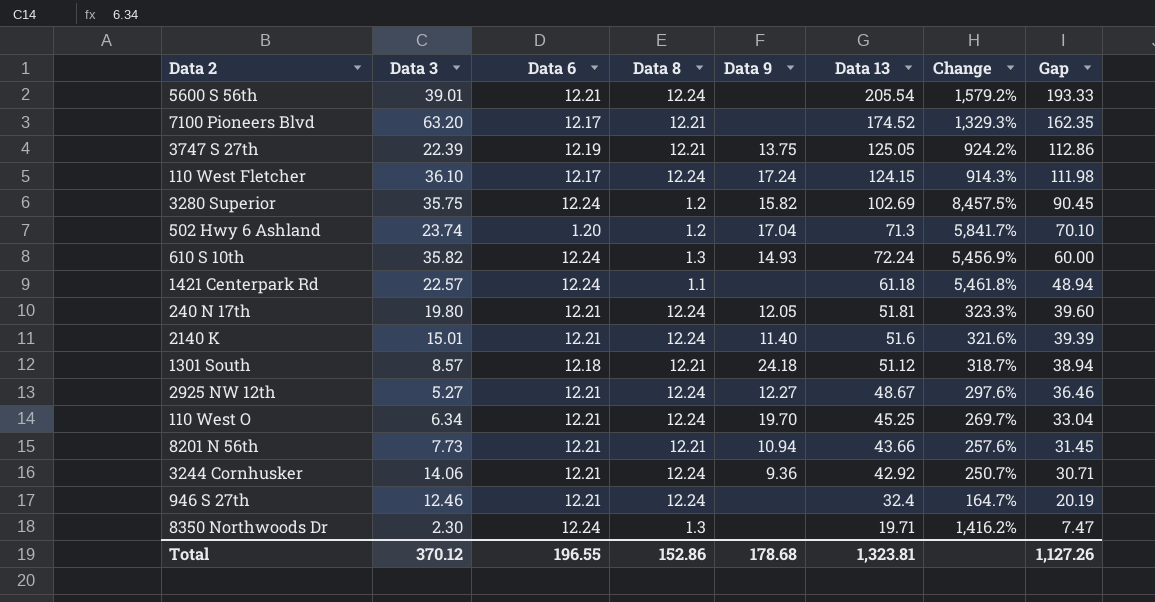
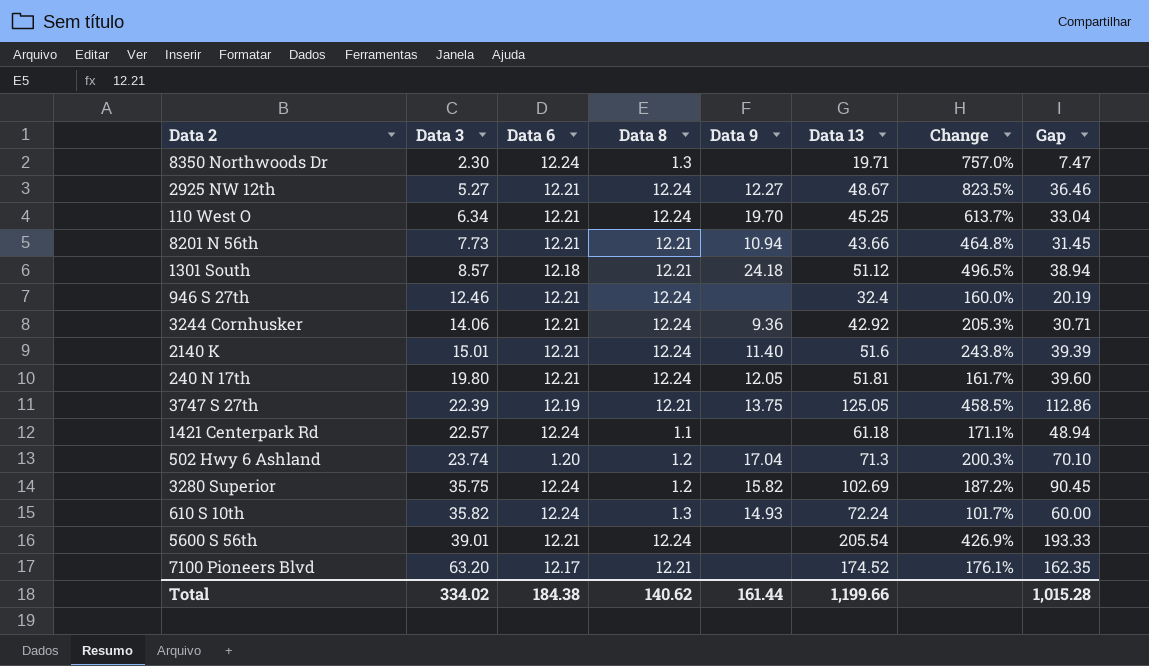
row order: Gap descending -> Data 3 ascending
column Change | formula: ([Data 13] - [Data 8]) / [Data 8] -> ([Data 13] - [Data 3]) / [Data 3]
row 110 West Fletcher: 36.10 | 12.17 | 12.24 | 17.24 | 124.15 | 914.3% | 111.98 -> none
Total | Data 3: 370.12 -> 334.02
Total | Data 6: 196.55 -> 184.38
Total | Data 8: 152.86 -> 140.62
Total | Data 9: 178.68 -> 161.44
Total | Data 13: 1,323.81 -> 1,199.66
Total | Gap: 1,127.26 -> 1,015.28

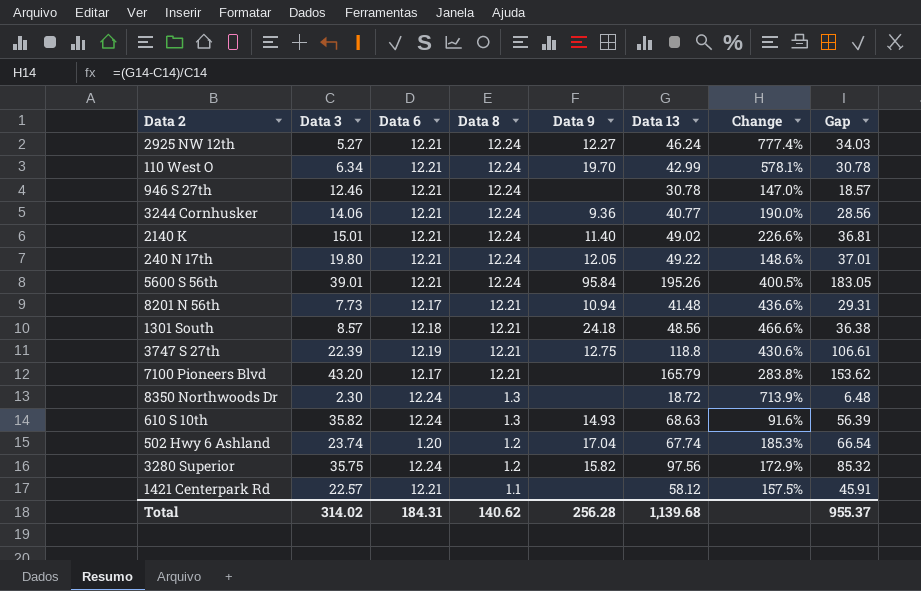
row order: Data 3 ascending -> Data 8 descending
2925 NW 12th | Data 13: 48.67 -> 46.24
2925 NW 12th | Change: 823.5% -> 777.4%
2925 NW 12th | Gap: 36.46 -> 34.03
110 West O | Data 13: 45.25 -> 42.99
110 West O | Change: 613.7% -> 578.1%
110 West O | Gap: 33.04 -> 30.78
946 S 27th | Data 13: 32.4 -> 30.78
946 S 27th | Change: 160.0% -> 147.0%
946 S 27th | Gap: 20.19 -> 18.57
3244 Cornhusker | Data 13: 42.92 -> 40.77
3244 Cornhusker | Change: 205.3% -> 190.0%
3244 Cornhusker | Gap: 30.71 -> 28.56
2140 K | Data 13: 51.6 -> 49.02
2140 K | Change: 243.8% -> 226.6%
2140 K | Gap: 39.39 -> 36.81
240 N 17th | Data 13: 51.81 -> 49.22
240 N 17th | Change: 161.7% -> 148.6%
240 N 17th | Gap: 39.60 -> 37.01
5600 S 56th | Data 9: none -> 95.84
5600 S 56th | Data 13: 205.54 -> 195.26
5600 S 56th | Change: 426.9% -> 400.5%
5600 S 56th | Gap: 193.33 -> 183.05
8201 N 56th | Data 6: 12.21 -> 12.17
8201 N 56th | Data 13: 43.66 -> 41.48
8201 N 56th | Change: 464.8% -> 436.6%
8201 N 56th | Gap: 31.45 -> 29.31
1301 South | Data 13: 51.12 -> 48.56
1301 South | Change: 496.5% -> 466.6%
1301 South | Gap: 38.94 -> 36.38
3747 S 27th | Data 9: 13.75 -> 12.75
3747 S 27th | Data 13: 125.05 -> 118.8
3747 S 27th | Change: 458.5% -> 430.6%
3747 S 27th | Gap: 112.86 -> 106.61
7100 Pioneers Blvd | Data 3: 63.20 -> 43.20
7100 Pioneers Blvd | Data 13: 174.52 -> 165.79
7100 Pioneers Blvd | Change: 176.1% -> 283.8%
7100 Pioneers Blvd | Gap: 162.35 -> 153.62
8350 Northwoods Dr | Data 13: 19.71 -> 18.72
8350 Northwoods Dr | Change: 757.0% -> 713.9%
8350 Northwoods Dr | Gap: 7.47 -> 6.48
610 S 10th | Data 13: 72.24 -> 68.63
610 S 10th | Change: 101.7% -> 91.6%
610 S 10th | Gap: 60.00 -> 56.39
502 Hwy 6 Ashland | Data 13: 71.3 -> 67.74
502 Hwy 6 Ashland | Change: 200.3% -> 185.3%
502 Hwy 6 Ashland | Gap: 70.10 -> 66.54
3280 Superior | Data 13: 102.69 -> 97.56
3280 Superior | Change: 187.2% -> 172.9%
3280 Superior | Gap: 90.45 -> 85.32
1421 Centerpark Rd | Data 6: 12.24 -> 12.21
1421 Centerpark Rd | Data 13: 61.18 -> 58.12
1421 Centerpark Rd | Change: 171.1% -> 157.5%
1421 Centerpark Rd | Gap: 48.94 -> 45.91
Total | Data 3: 334.02 -> 314.02
Total | Data 6: 184.38 -> 184.31
Total | Data 9: 161.44 -> 256.28
Total | Data 13: 1,199.66 -> 1,139.68
Total | Gap: 1,015.28 -> 955.37

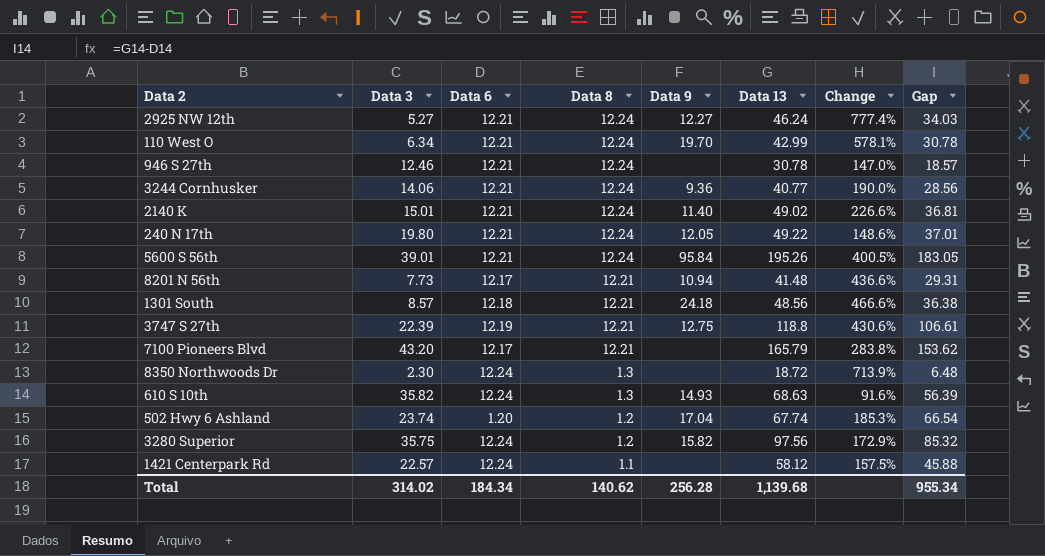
1421 Centerpark Rd | Data 6: 12.21 -> 12.24
1421 Centerpark Rd | Gap: 45.91 -> 45.88
Total | Data 6: 184.31 -> 184.34
Total | Gap: 955.37 -> 955.34

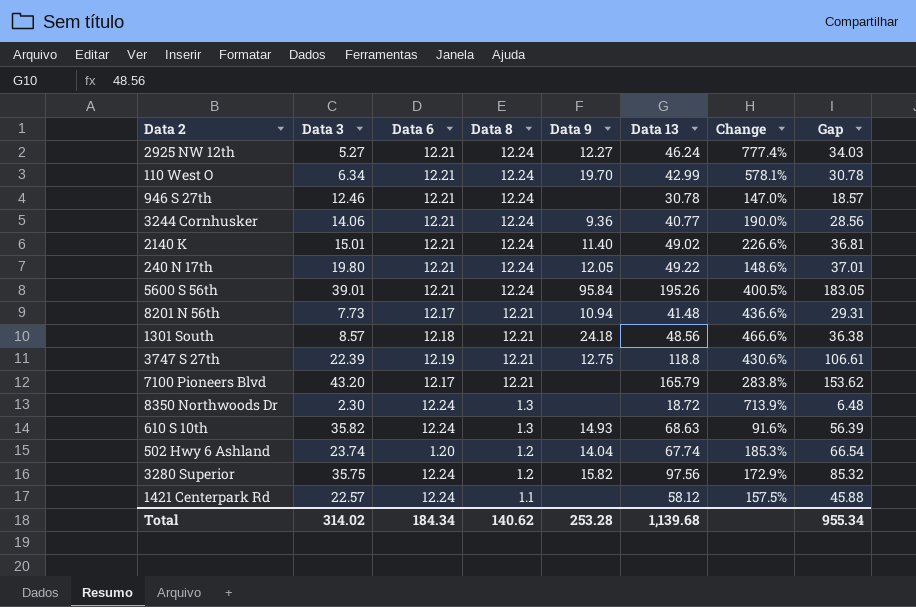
502 Hwy 6 Ashland | Data 9: 17.04 -> 14.04
Total | Data 9: 256.28 -> 253.28

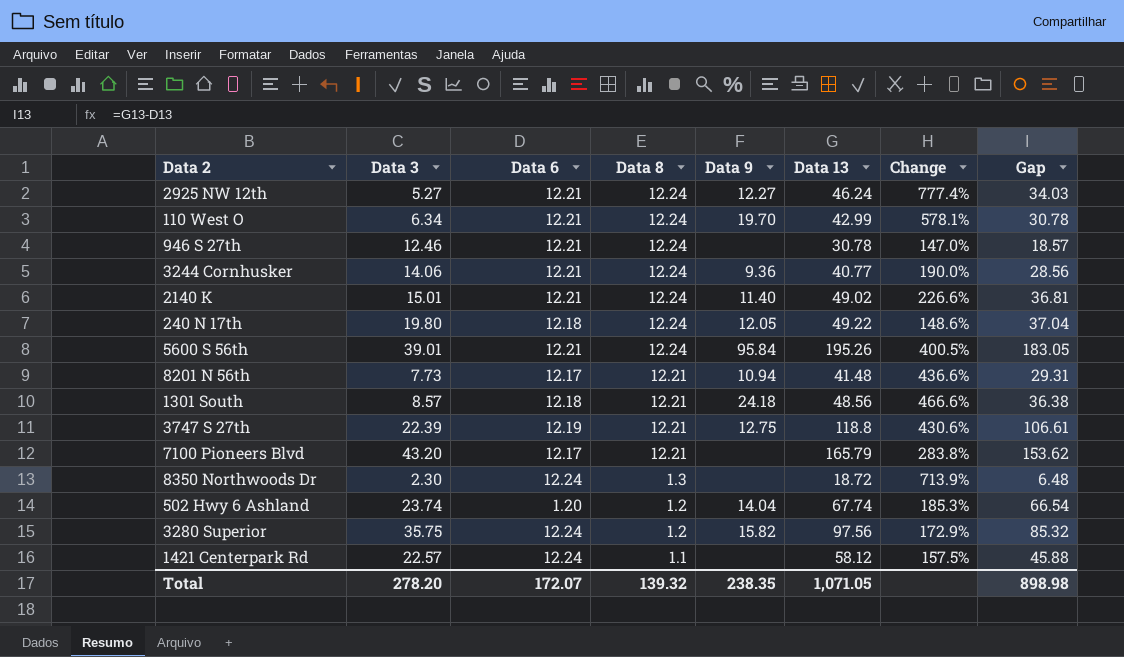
row 610 S 10th: 35.82 | 12.24 | 1.3 | 14.93 | 68.63 | 91.6% | 56.39 -> none
240 N 17th | Data 6: 12.21 -> 12.18
240 N 17th | Gap: 37.01 -> 37.04
Total | Data 3: 314.02 -> 278.20
Total | Data 6: 184.34 -> 172.07
Total | Data 8: 140.62 -> 139.32
Total | Data 9: 253.28 -> 238.35
Total | Data 13: 1,139.68 -> 1,071.05
Total | Gap: 955.34 -> 898.98

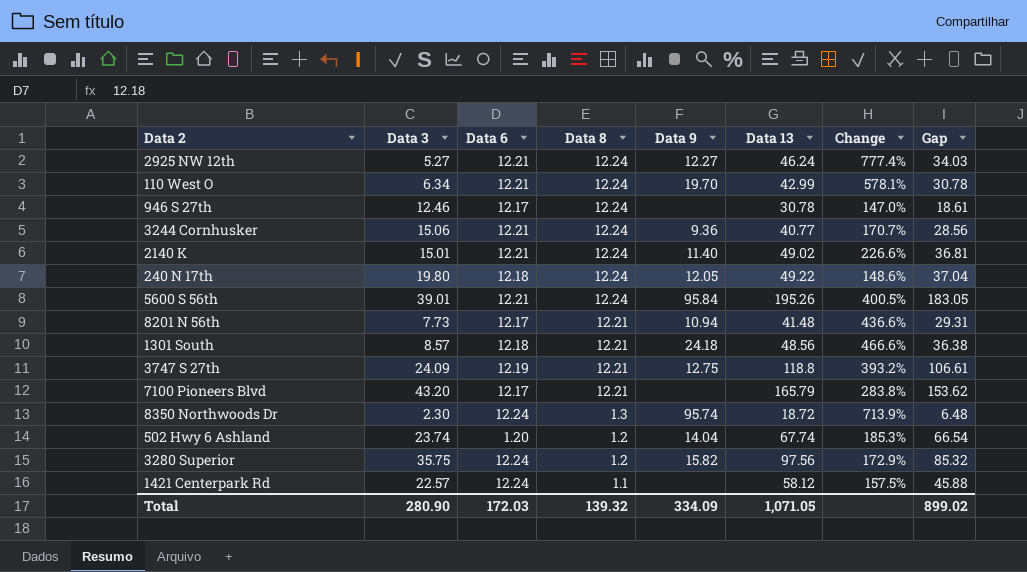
946 S 27th | Data 6: 12.21 -> 12.17
946 S 27th | Gap: 18.57 -> 18.61
3244 Cornhusker | Data 3: 14.06 -> 15.06
3244 Cornhusker | Change: 190.0% -> 170.7%
3747 S 27th | Data 3: 22.39 -> 24.09
3747 S 27th | Change: 430.6% -> 393.2%
8350 Northwoods Dr | Data 9: none -> 95.74
Total | Data 3: 278.20 -> 280.90
Total | Data 6: 172.07 -> 172.03
Total | Data 9: 238.35 -> 334.09
Total | Gap: 898.98 -> 899.02

